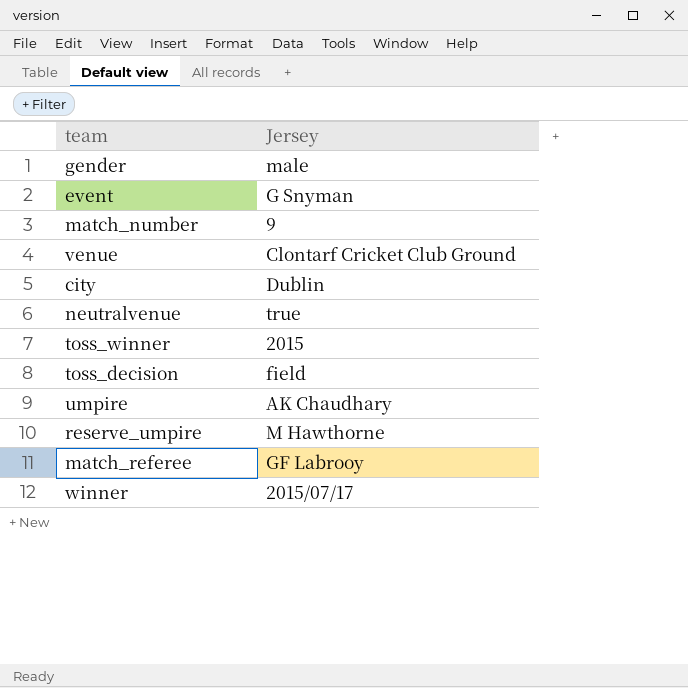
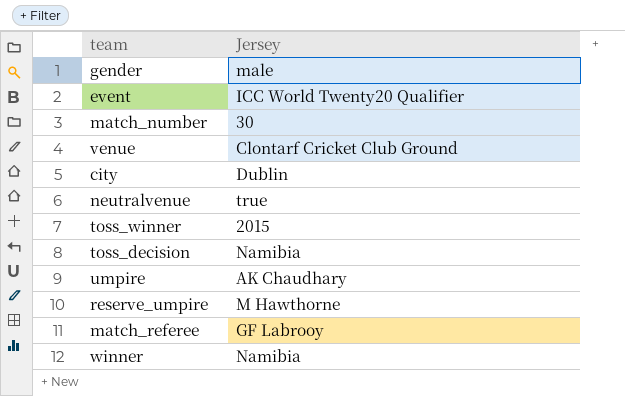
event | Jersey: G Snyman -> ICC World Twenty20 Qualifier
match_number | Jersey: 9 -> 30
toss_decision | Jersey: field -> Namibia
winner | Jersey: 2015/07/17 -> Namibia

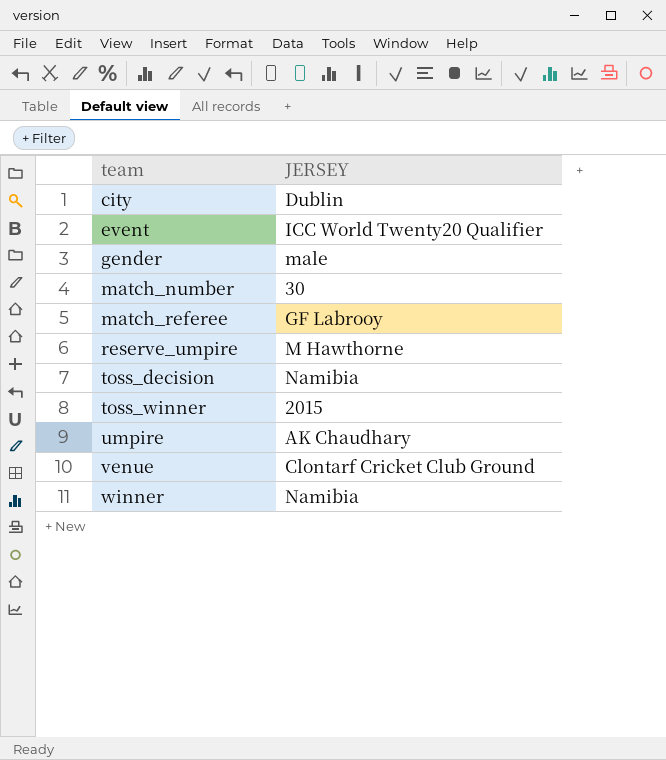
row order: none -> team ascending
column name: Jersey -> JERSEY
row neutralvenue: true -> none

